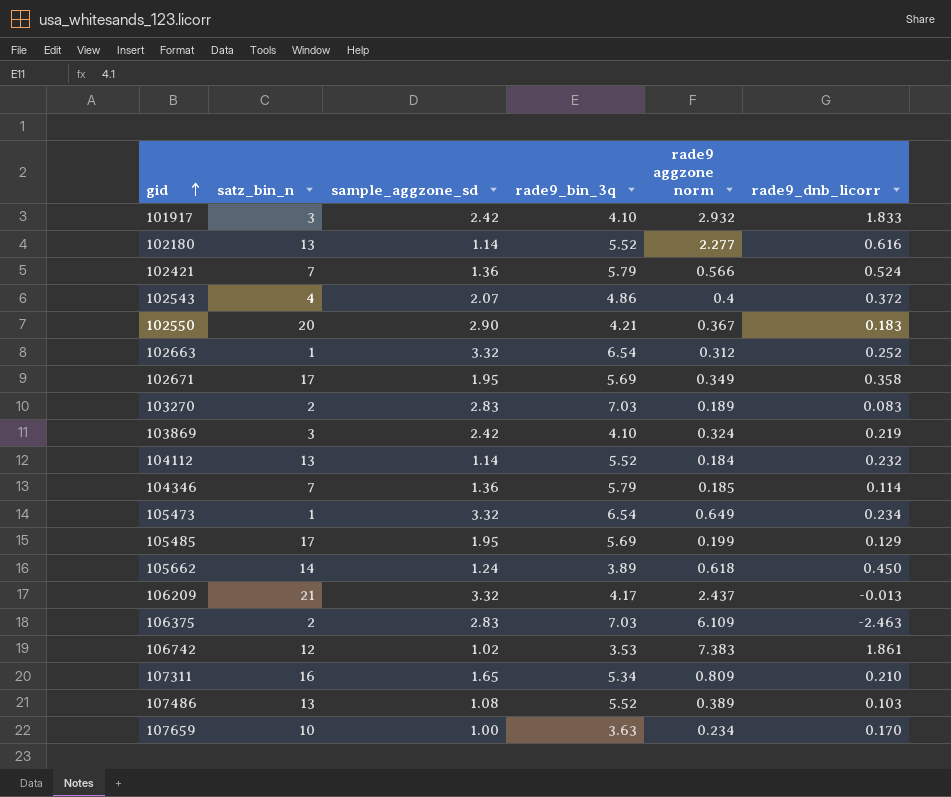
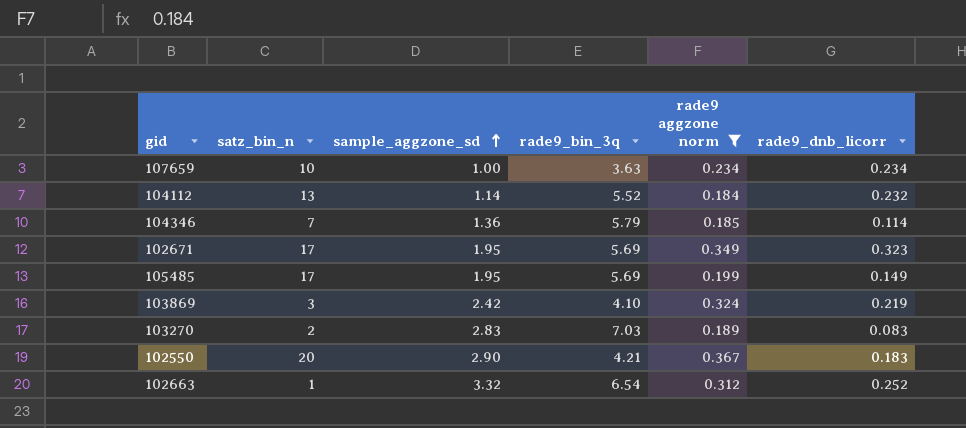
filter: none -> rade9 aggzone norm <= 0.367
row order: gid ascending -> sample_aggzone_sd ascending
107659 | rade9_dnb_licorr: 0.170 -> 0.234
102671 | rade9_dnb_licorr: 0.358 -> 0.323
105485 | rade9_dnb_licorr: 0.129 -> 0.149

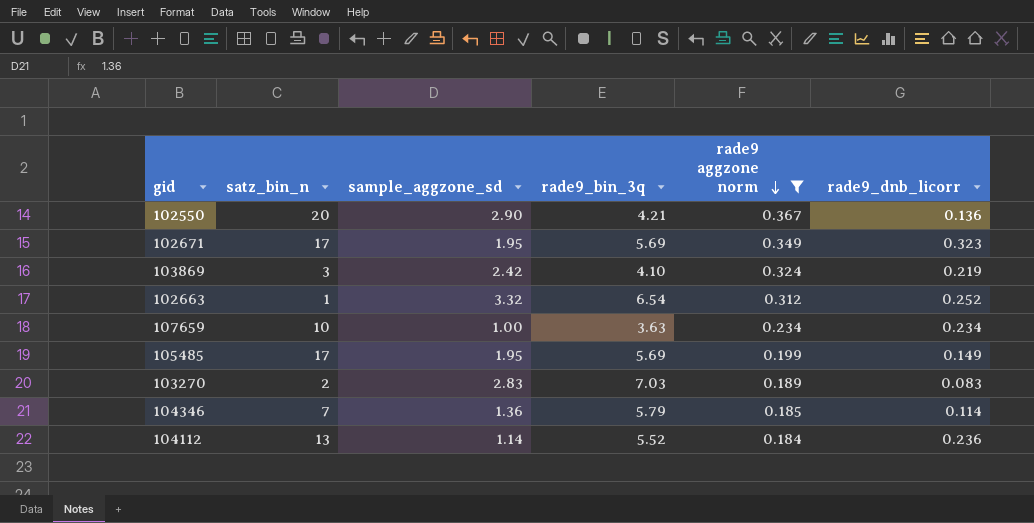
row order: sample_aggzone_sd ascending -> rade9 aggzone norm descending
102550 | rade9_dnb_licorr: 0.183 -> 0.136
104112 | rade9_dnb_licorr: 0.232 -> 0.236

